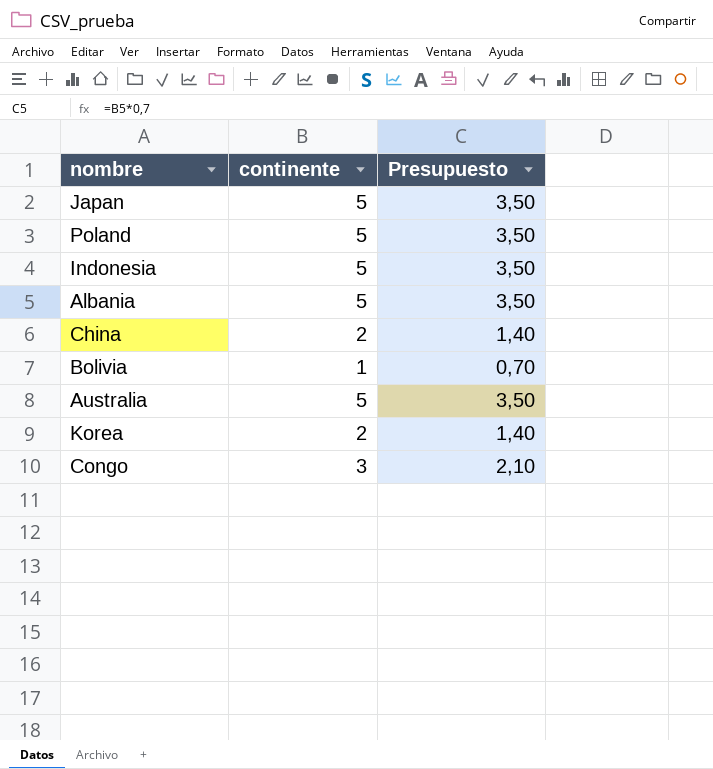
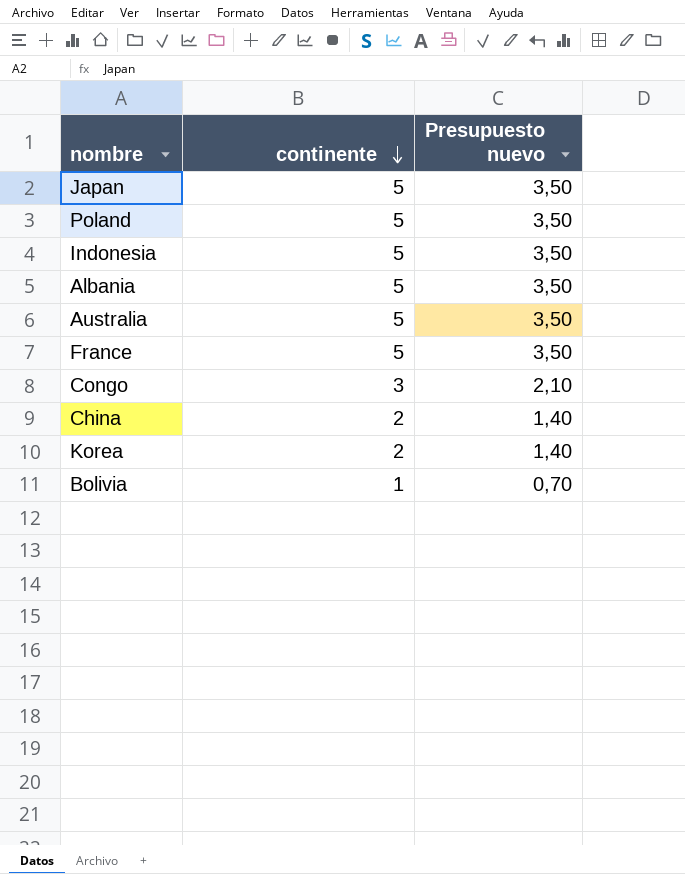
row order: none -> continente descending
column name: Presupuesto -> Presupuesto nuevo
row France: none -> 5 | 3,50

